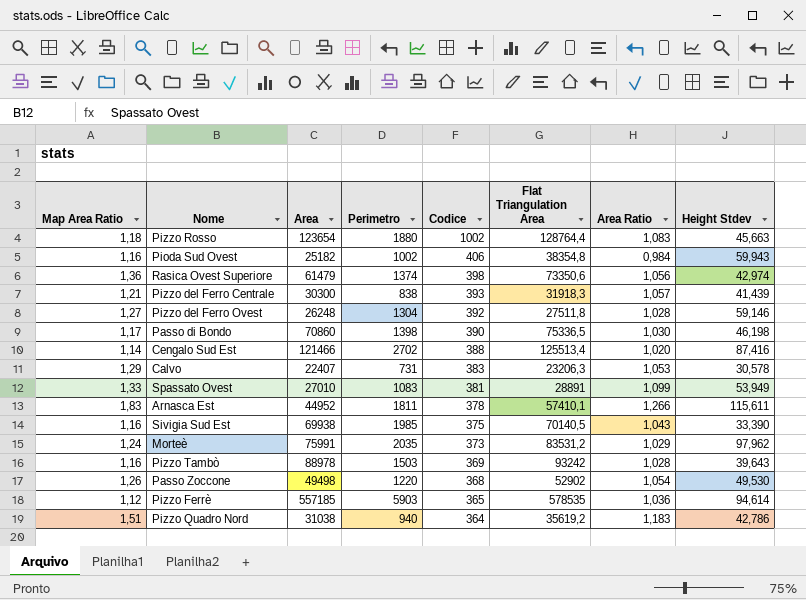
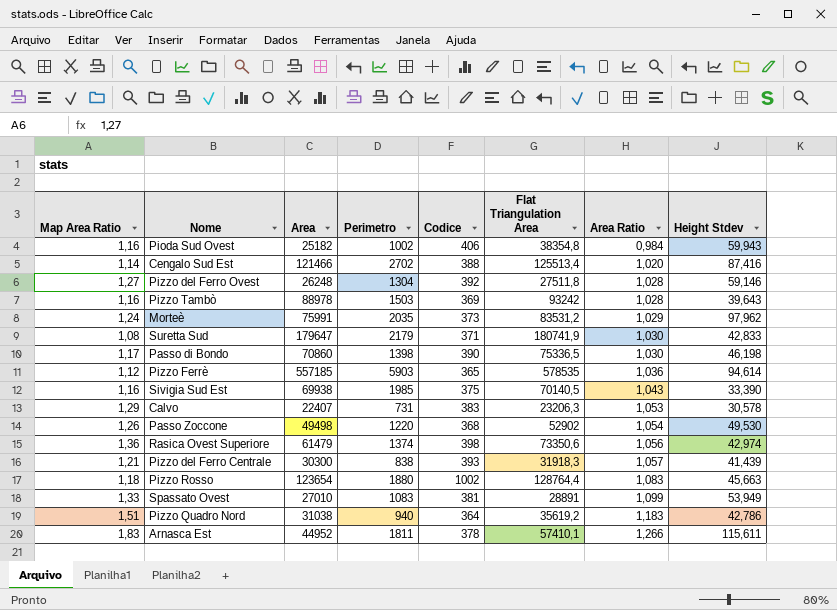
row order: Codice descending -> Area Ratio ascending
row Suretta Sud: none -> 1,08 | 179647 | 2179 | 371 | 180741,9 | 1,030 | 42,833

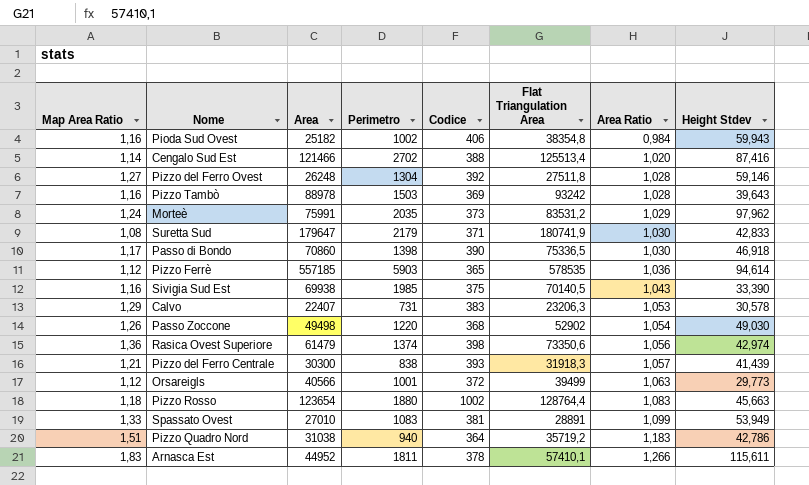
Passo di Bondo | Height Stdev: 46,198 -> 46,918
Passo Zoccone | Height Stdev: 49,530 -> 49,030
row Orsareigls: none -> 1,12 | 40566 | 1001 | 372 | 39499 | 1,063 | 29,773
Pizzo Quadro Nord | Flat Triangulation Area: 35619,2 -> 35719,2

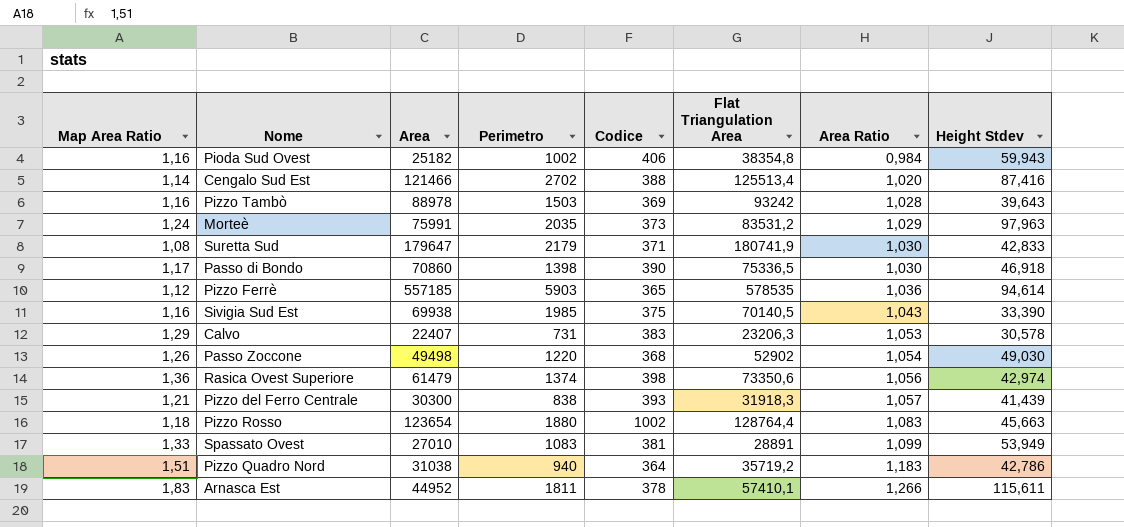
row Pizzo del Ferro Ovest: 1,27 | 26248 | 1304 | 392 | 27511,8 | 1,028 | 59,146 -> none
row Orsareigls: 1,12 | 40566 | 1001 | 372 | 39499 | 1,063 | 29,773 -> none
Morteè | Height Stdev: 97,962 -> 97,963

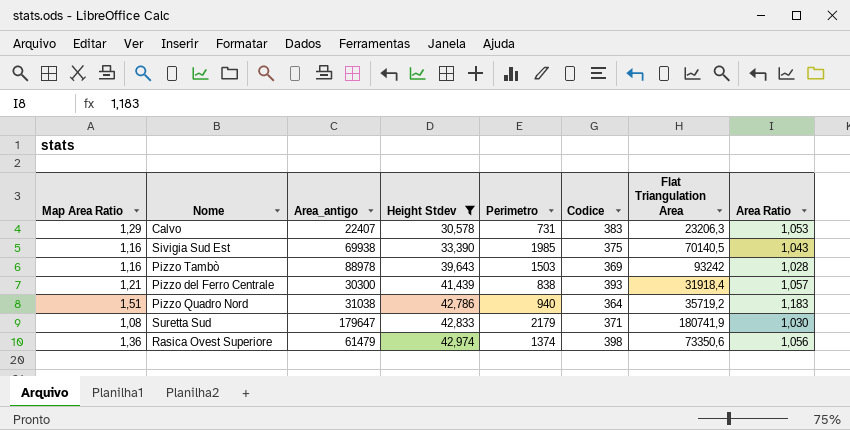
filter: none -> Height Stdev <= 42,974
row order: Area Ratio ascending -> Height Stdev ascending
column name: Area -> Area_antigo
column Height Stdev | position: 8 -> 4
Pizzo del Ferro Centrale | Flat Triangulation Area: 31918,3 -> 31918,4

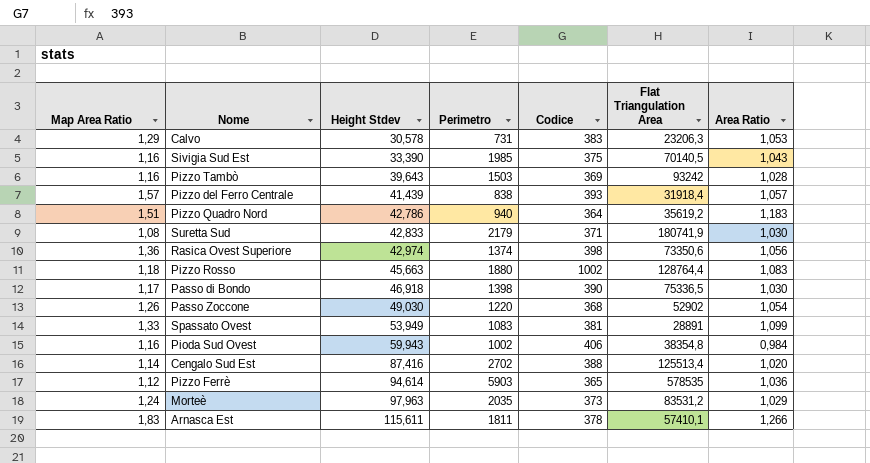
filter: Height Stdev <= 42,974 -> none
column Area_antigo | position: 3 -> none
Pizzo del Ferro Centrale | Map Area Ratio: 1,21 -> 1,57
Pizzo Quadro Nord | Flat Triangulation Area: 35719,2 -> 35619,2

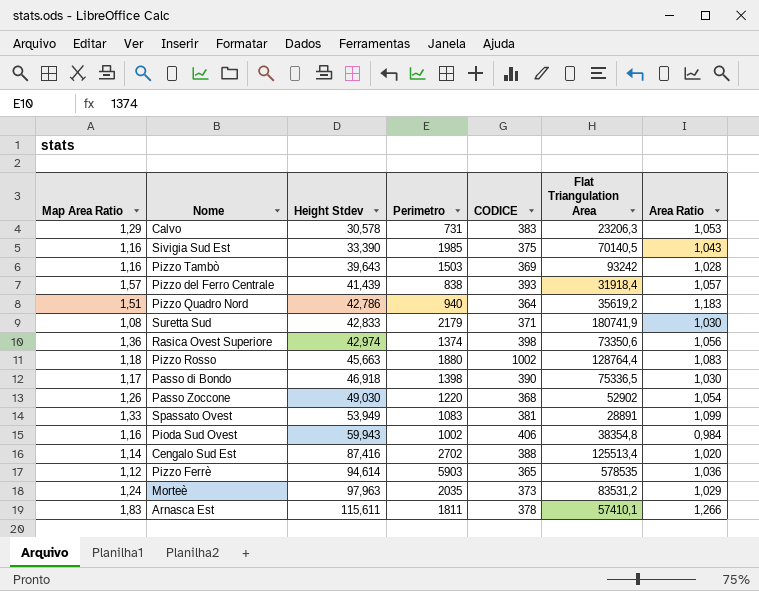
column name: Codice -> CODICE

